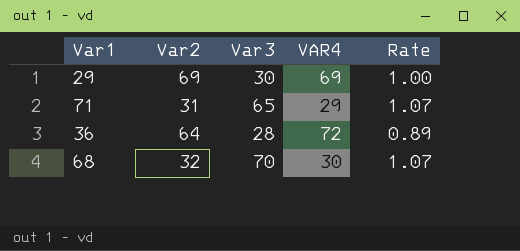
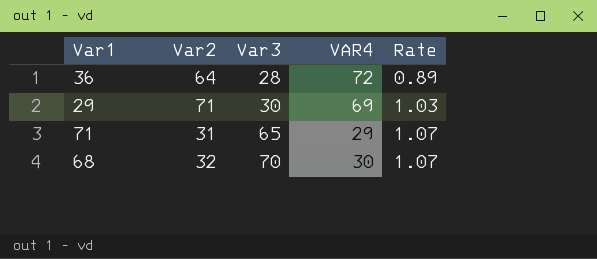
row order: none -> Var3 ascending
29 | Var2: 69 -> 71
29 | Rate: 1.00 -> 1.03

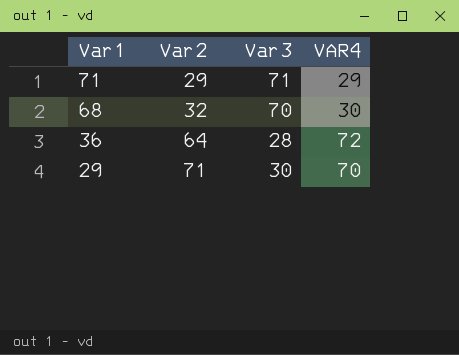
row order: Var3 ascending -> Var1 descending
column Rate | formula: [Var2] / [VAR4] -> none
71 | Var2: 31 -> 29
71 | Var3: 65 -> 71
29 | VAR4: 69 -> 70

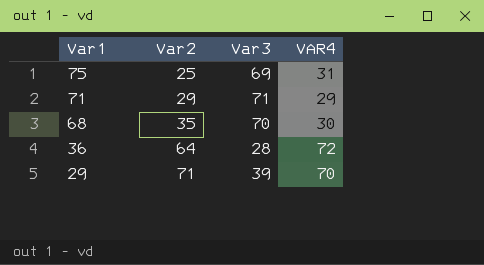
row 75: none -> 25 | 69 | 31
68 | Var2: 32 -> 35
29 | Var3: 30 -> 39

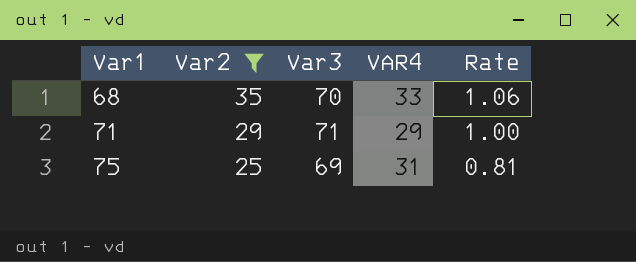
filter: none -> Var2 <= 35
row order: Var1 descending -> Var1 ascending
column Rate | formula: none -> [Var2] / [VAR4]
68 | VAR4: 30 -> 33

